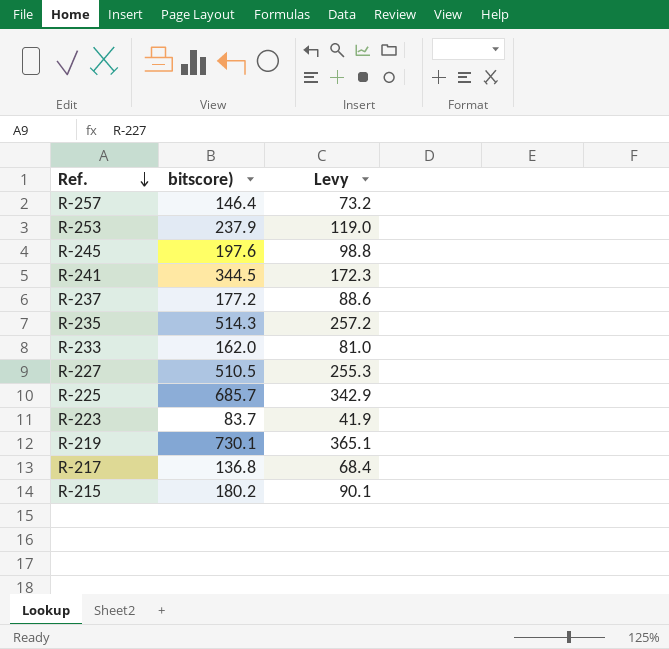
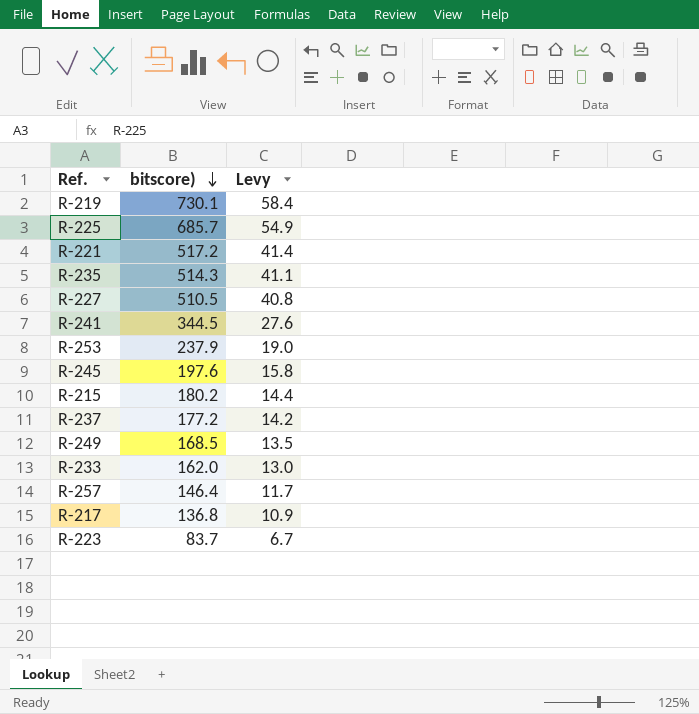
row order: Ref. descending -> bitscore) descending
column Levy | formula: [bitscore)] * 0.5 -> [bitscore)] * 0.08
row R-221: none -> 517.2 | 41.4
row R-249: none -> 168.5 | 13.5

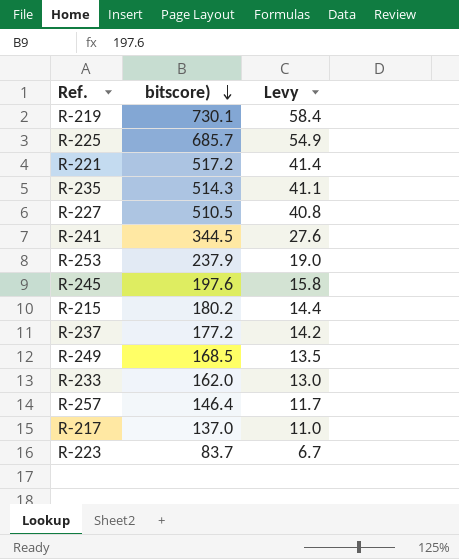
R-217 | bitscore): 136.8 -> 137.0
R-217 | Levy: 10.9 -> 11.0

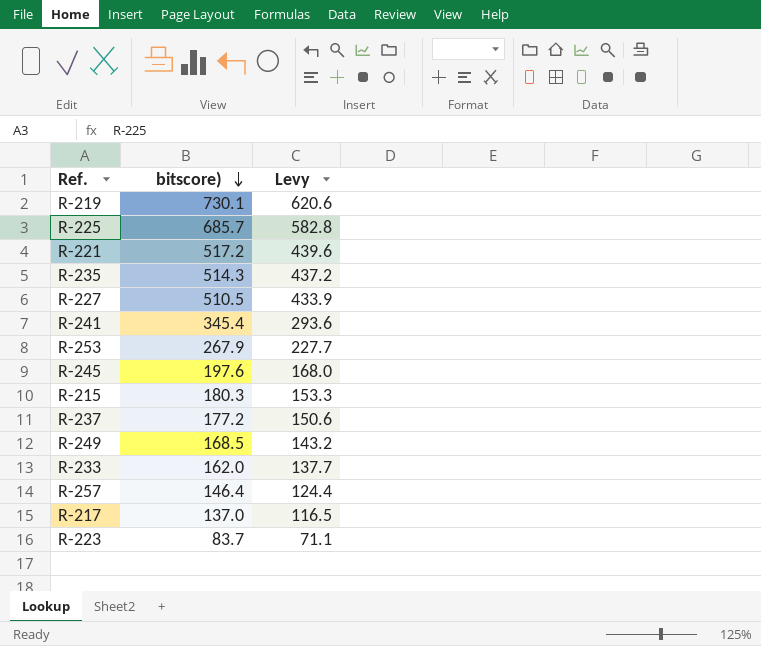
column Levy | formula: [bitscore)] * 0.08 -> [bitscore)] * 0.85
R-241 | bitscore): 344.5 -> 345.4
R-253 | bitscore): 237.9 -> 267.9
R-215 | bitscore): 180.2 -> 180.3

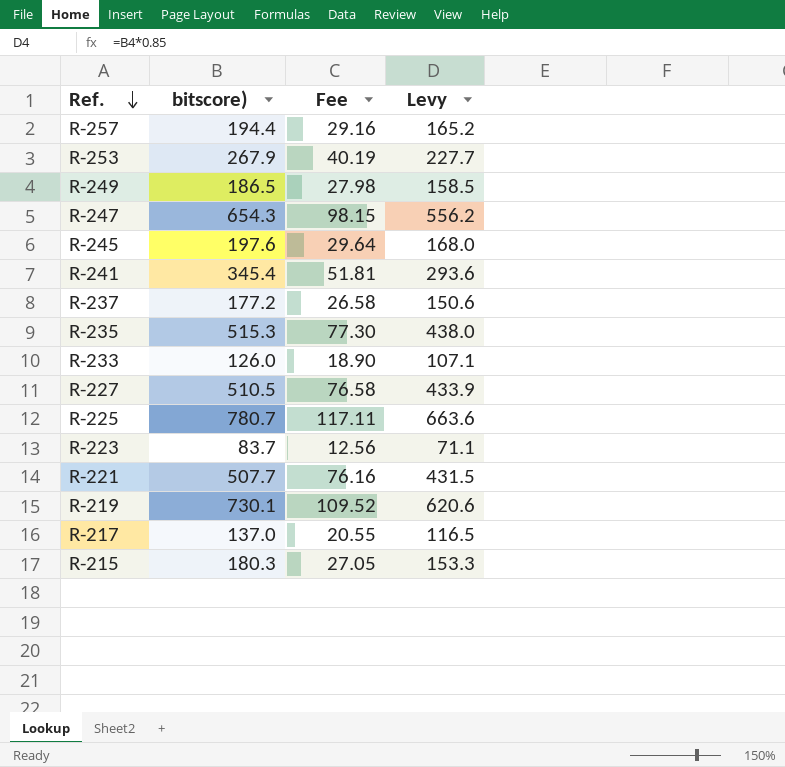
row order: bitscore) descending -> Ref. descending
column Fee | formula: none -> [bitscore)] * 0.15
R-257 | bitscore): 146.4 -> 194.4
R-257 | Levy: 124.4 -> 165.2
R-249 | bitscore): 168.5 -> 186.5
R-249 | Levy: 143.2 -> 158.5
row R-247: none -> 654.3 | 98.15 | 556.2
R-235 | bitscore): 514.3 -> 515.3
R-235 | Levy: 437.2 -> 438.0
R-233 | bitscore): 162.0 -> 126.0
R-233 | Levy: 137.7 -> 107.1
R-225 | bitscore): 685.7 -> 780.7
R-225 | Levy: 582.8 -> 663.6
R-221 | bitscore): 517.2 -> 507.7
R-221 | Levy: 439.6 -> 431.5

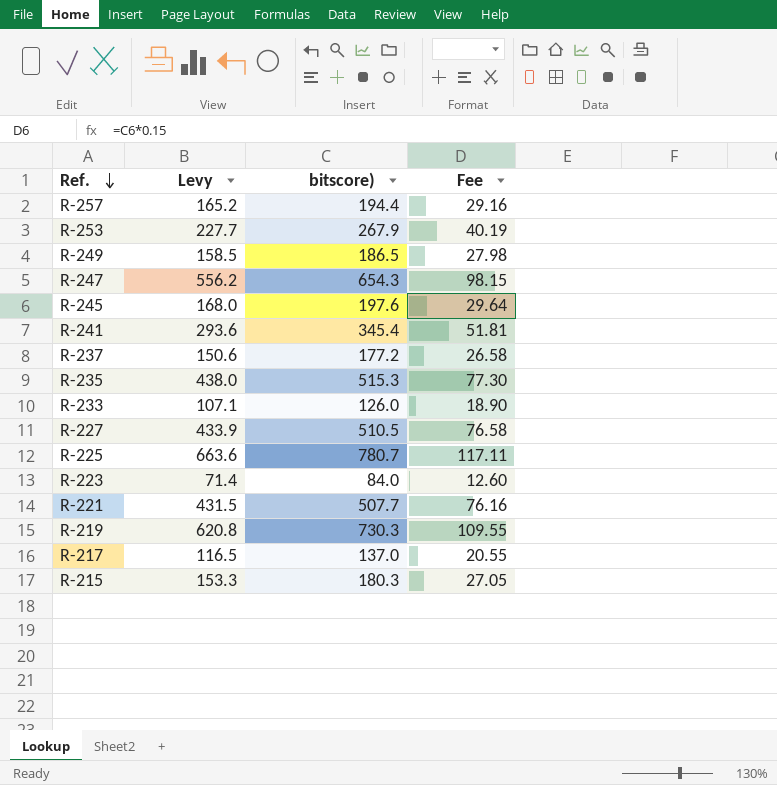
column Levy | position: 4 -> 2
R-223 | Levy: 71.1 -> 71.4
R-223 | bitscore): 83.7 -> 84.0
R-223 | Fee: 12.56 -> 12.60
R-219 | Levy: 620.6 -> 620.8
R-219 | bitscore): 730.1 -> 730.3
R-219 | Fee: 109.52 -> 109.55

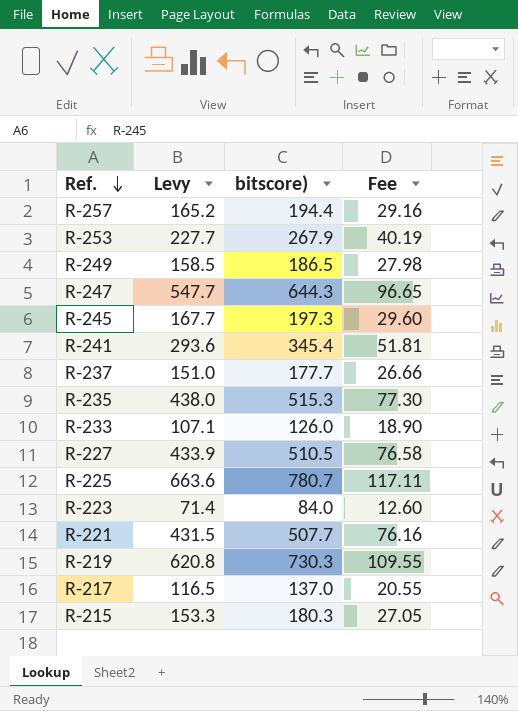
R-247 | Levy: 556.2 -> 547.7
R-247 | bitscore): 654.3 -> 644.3
R-247 | Fee: 98.15 -> 96.65
R-245 | Levy: 168.0 -> 167.7
R-245 | bitscore): 197.6 -> 197.3
R-245 | Fee: 29.64 -> 29.60
R-237 | Levy: 150.6 -> 151.0
R-237 | bitscore): 177.2 -> 177.7
R-237 | Fee: 26.58 -> 26.66

